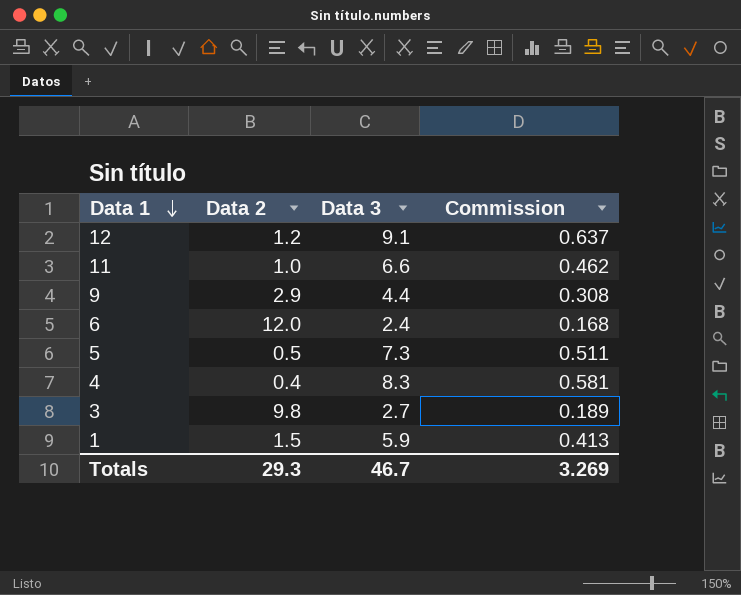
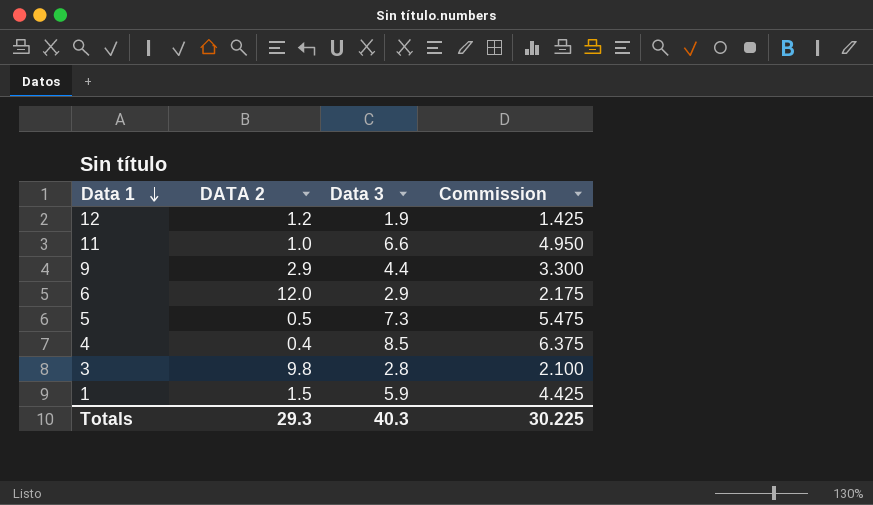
column name: Data 2 -> DATA 2
column Commission | formula: [Data 3] * 0.07 -> [Data 3] * 0.75
12 | Data 3: 9.1 -> 1.9
6 | Data 3: 2.4 -> 2.9
4 | Data 3: 8.3 -> 8.5
3 | Data 3: 2.7 -> 2.8
Totals | Data 3: 46.7 -> 40.3
Totals | Commission: 3.269 -> 30.225

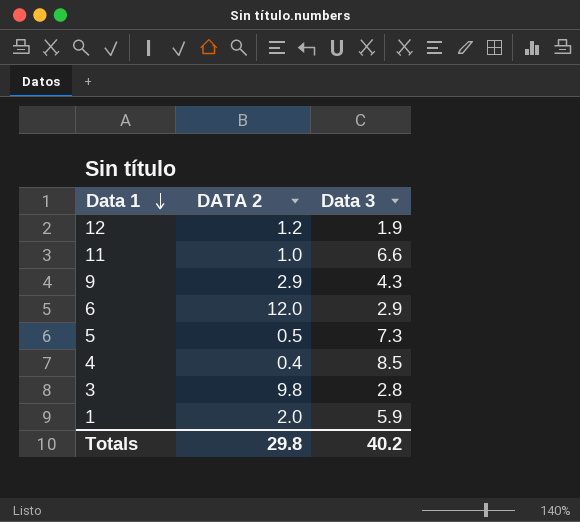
column Commission | formula: [Data 3] * 0.75 -> none
9 | Data 3: 4.4 -> 4.3
1 | DATA 2: 1.5 -> 2.0
Totals | DATA 2: 29.3 -> 29.8
Totals | Data 3: 40.3 -> 40.2

